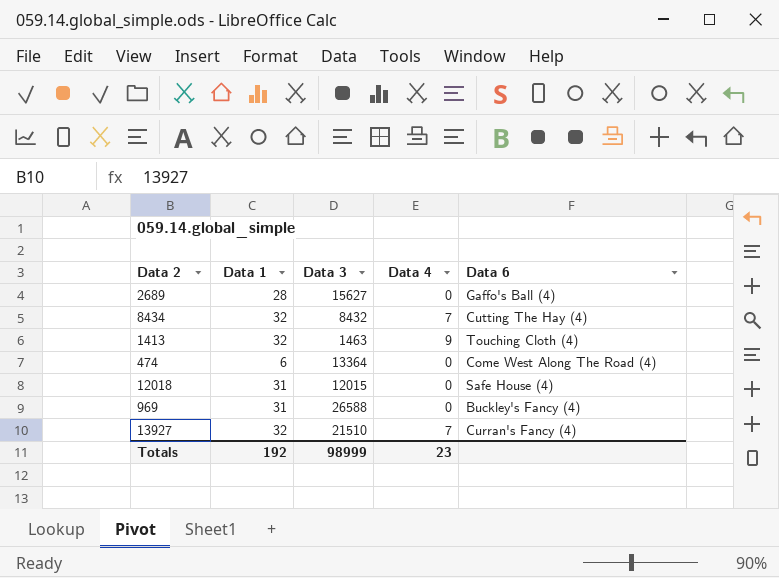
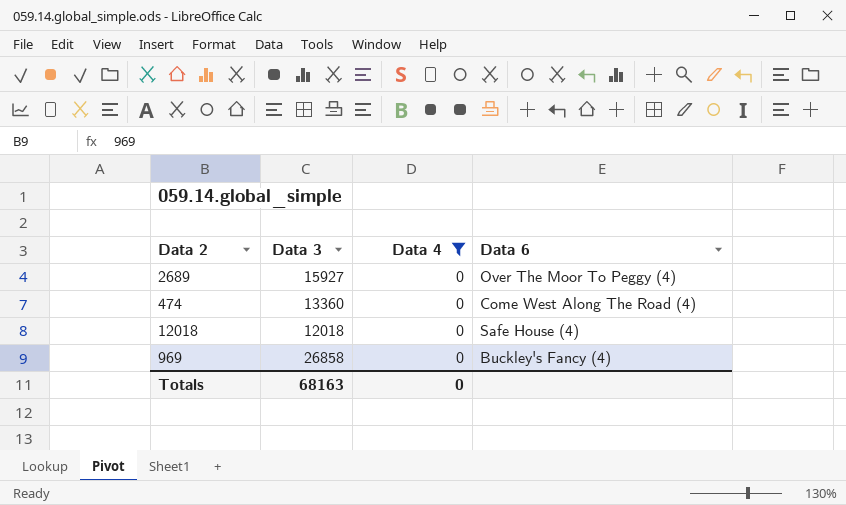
filter: none -> Data 4 = 0
column Data 1 | position: 2 -> none
2689 | Data 3: 15627 -> 15927
2689 | Data 6: Gaffo's Ball (4) -> Over The Moor To Peggy (4)
474 | Data 3: 13364 -> 13360
12018 | Data 3: 12015 -> 12018
969 | Data 3: 26588 -> 26858
Totals | Data 3: 98999 -> 68163
Totals | Data 4: 23 -> 0

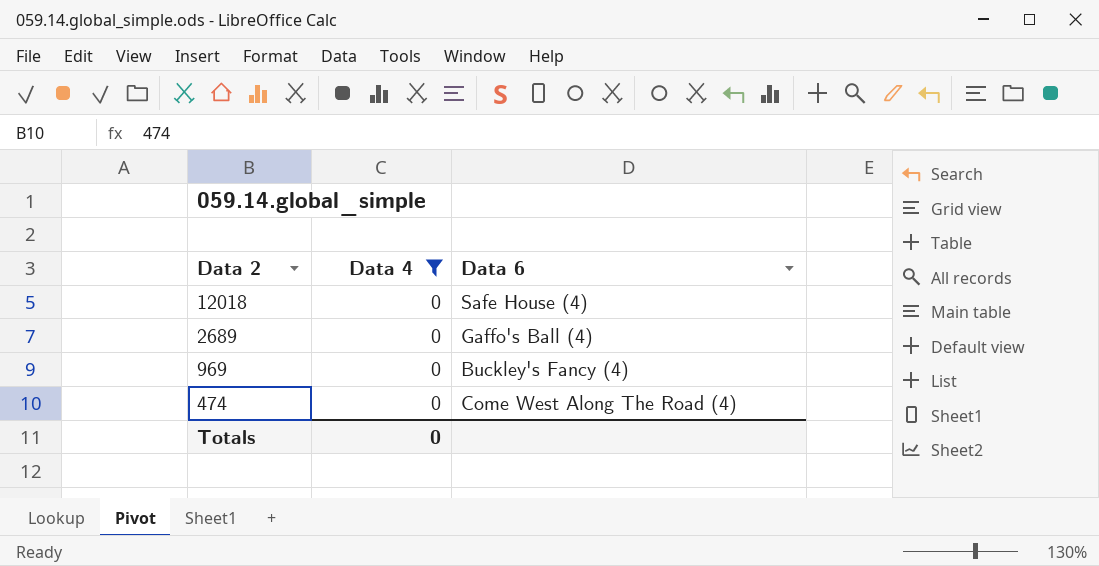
row order: none -> Data 2 descending
column Data 3 | position: 2 -> none
2689 | Data 6: Over The Moor To Peggy (4) -> Gaffo's Ball (4)

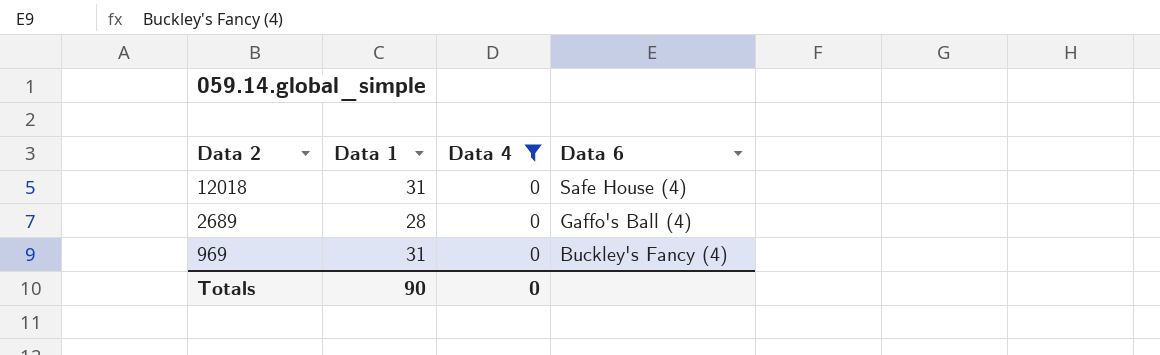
column Data 1 | position: none -> 2
row 474: 0 | Come West Along The Road (4) -> none

